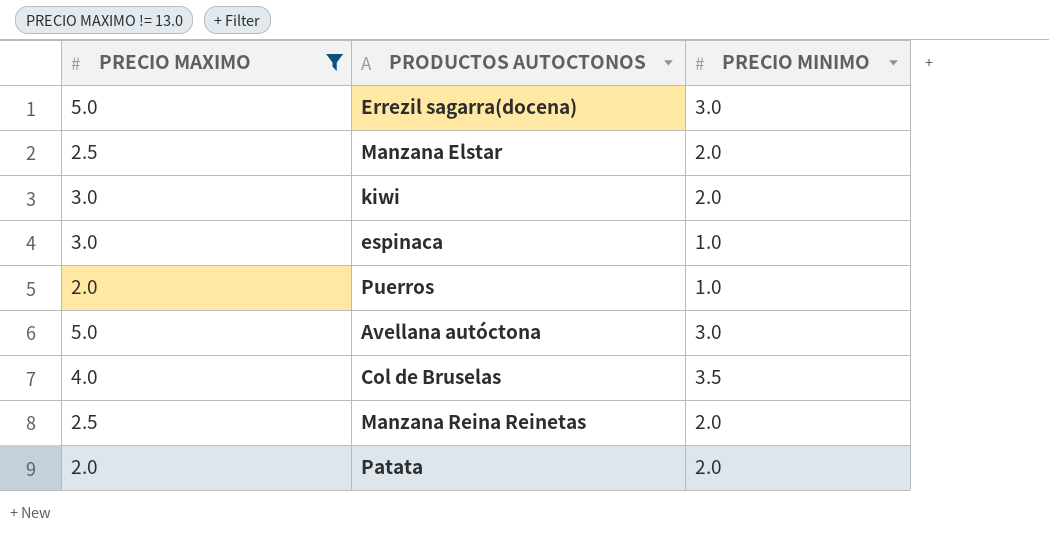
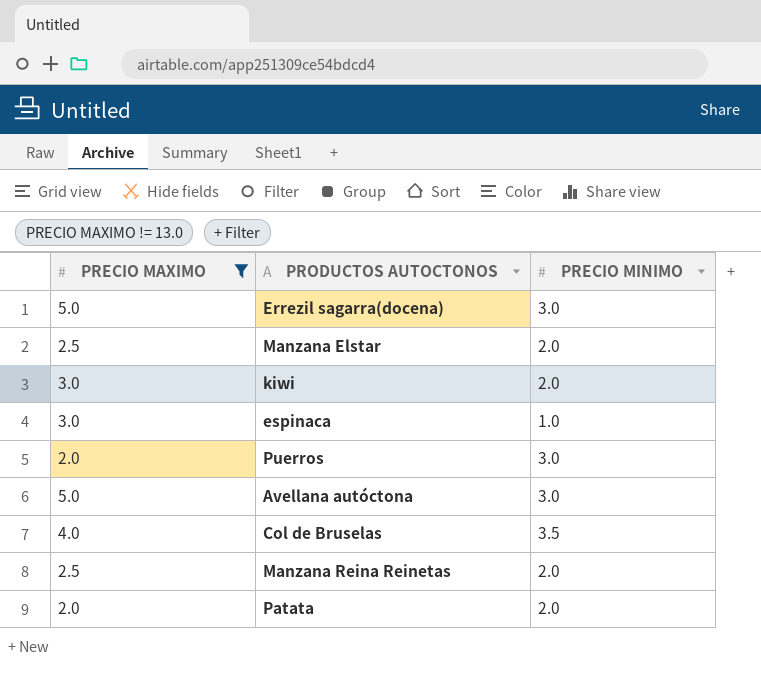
Puerros | PRECIO MINIMO: 1.0 -> 3.0

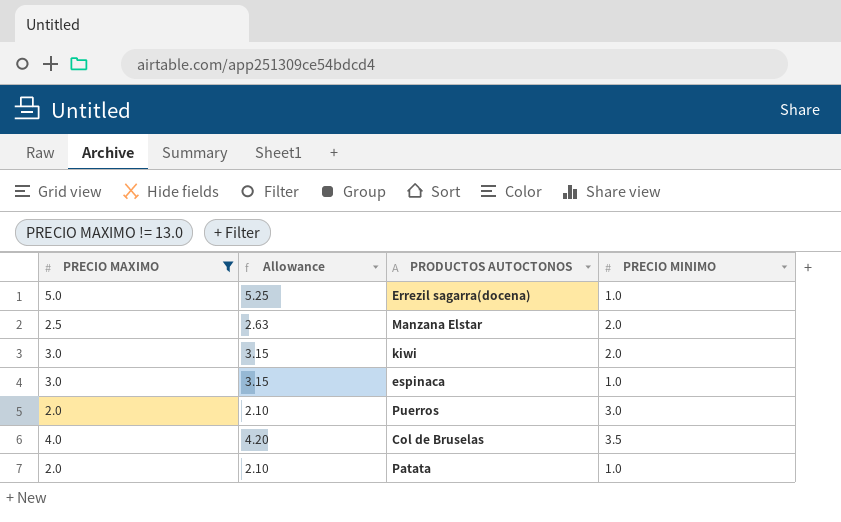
column Allowance | formula: none -> [PRECIO MAXIMO] * 1.05
row Avellana autóctona: 5.0 | 3.0 -> none
row Manzana Reina Reinetas: 2.5 | 2.0 -> none
Errezil sagarra(docena) | PRECIO MINIMO: 3.0 -> 1.0
Patata | PRECIO MINIMO: 2.0 -> 1.0

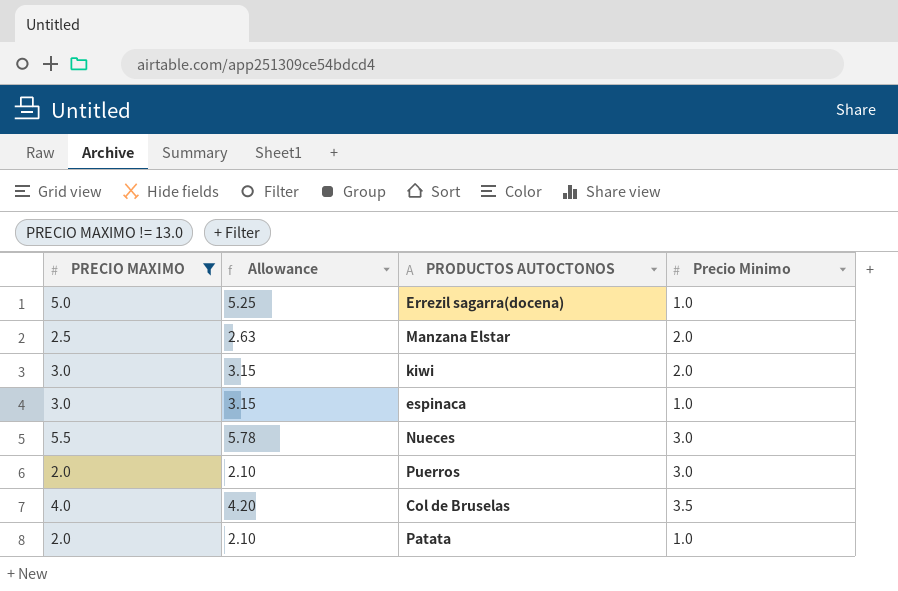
column name: PRECIO MINIMO -> Precio Minimo
row Nueces: none -> 5.5 | 5.78 | 3.0

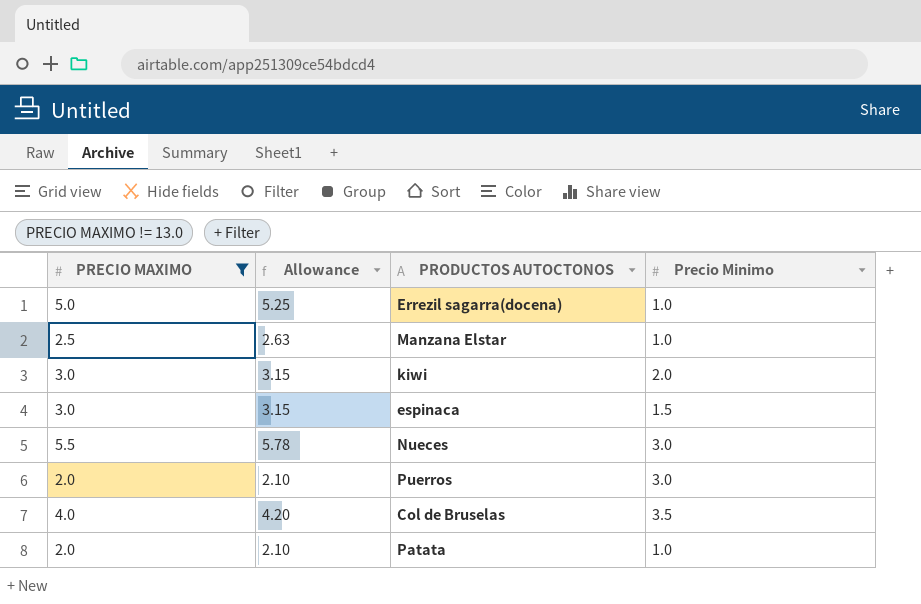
Manzana Elstar | Precio Minimo: 2.0 -> 1.0
espinaca | Precio Minimo: 1.0 -> 1.5

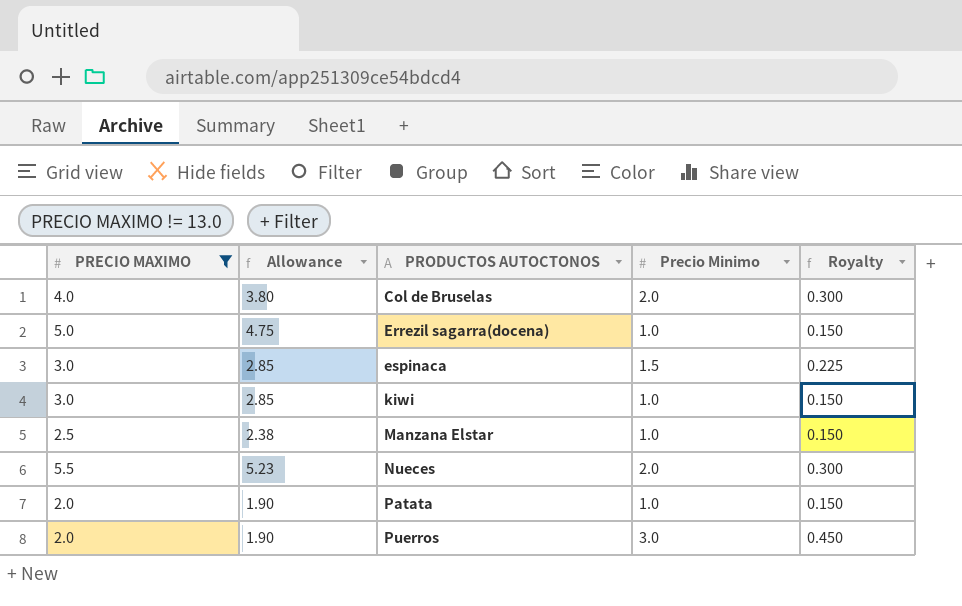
row order: none -> PRODUCTOS AUTOCTONOS ascending
column Allowance | formula: [PRECIO MAXIMO] * 1.05 -> [PRECIO MAXIMO] * 0.95
column Royalty | formula: none -> [Precio Minimo] * 0.15
Col de Bruselas | Precio Minimo: 3.5 -> 2.0
kiwi | Precio Minimo: 2.0 -> 1.0
Nueces | Precio Minimo: 3.0 -> 2.0

